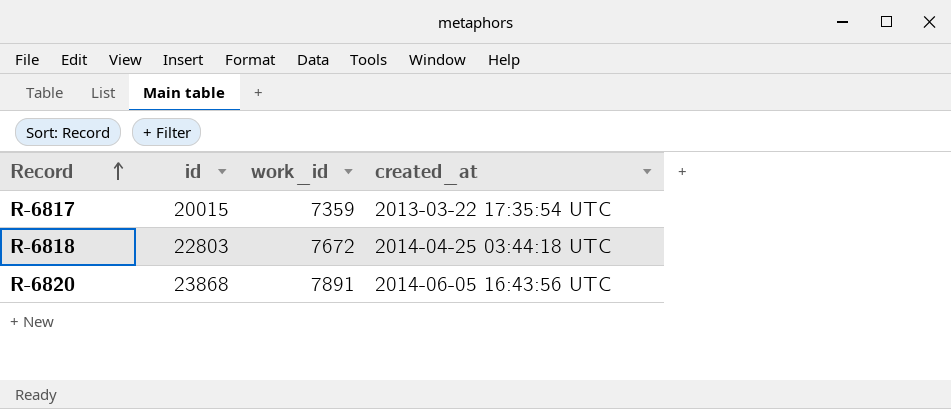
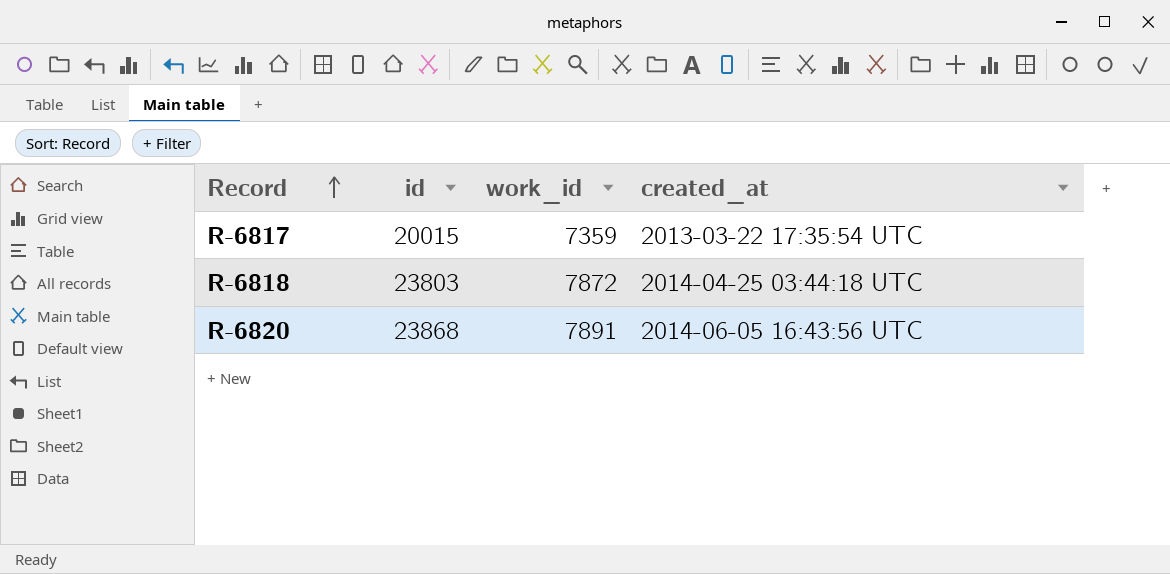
R-6818 | id: 22803 -> 23803
R-6818 | work_id: 7672 -> 7872

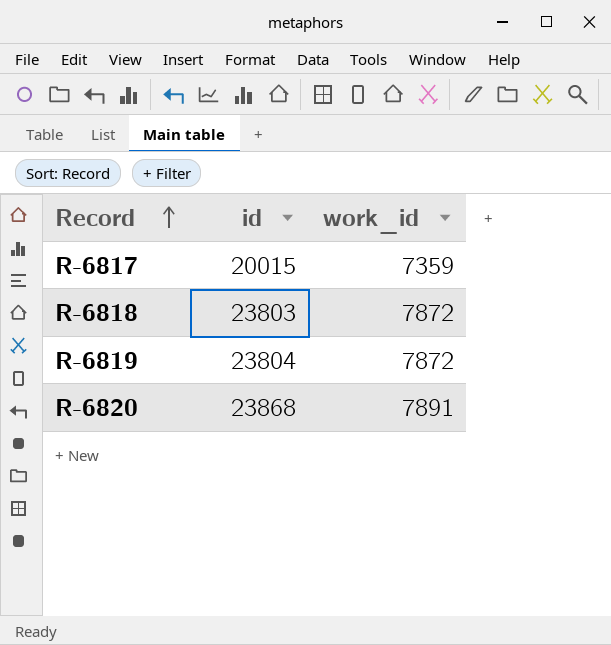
column created_at | position: 4 -> none
row R-6819: none -> 23804 | 7872

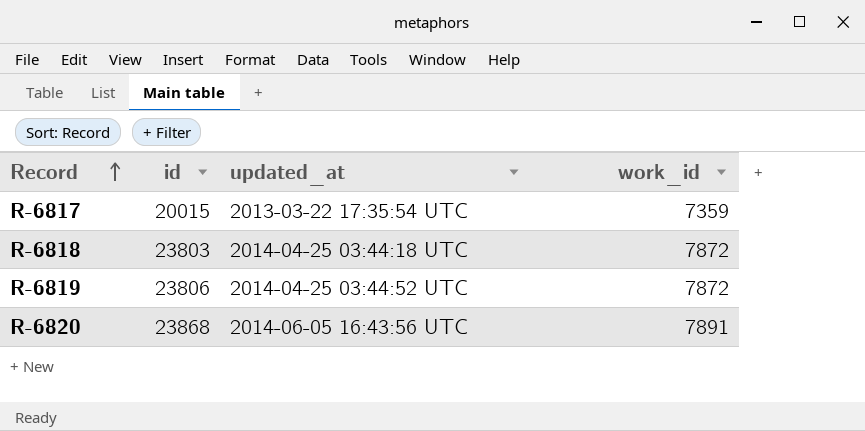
column updated_at | position: none -> 3
R-6819 | id: 23804 -> 23806

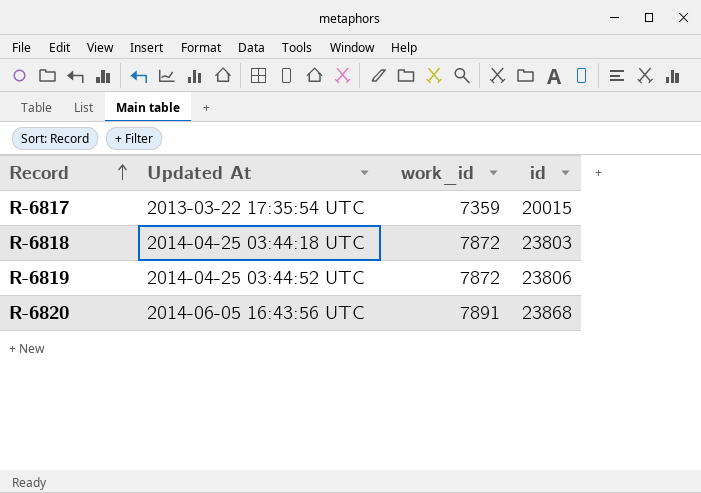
column name: updated_at -> Updated At
column id | position: 2 -> 4

